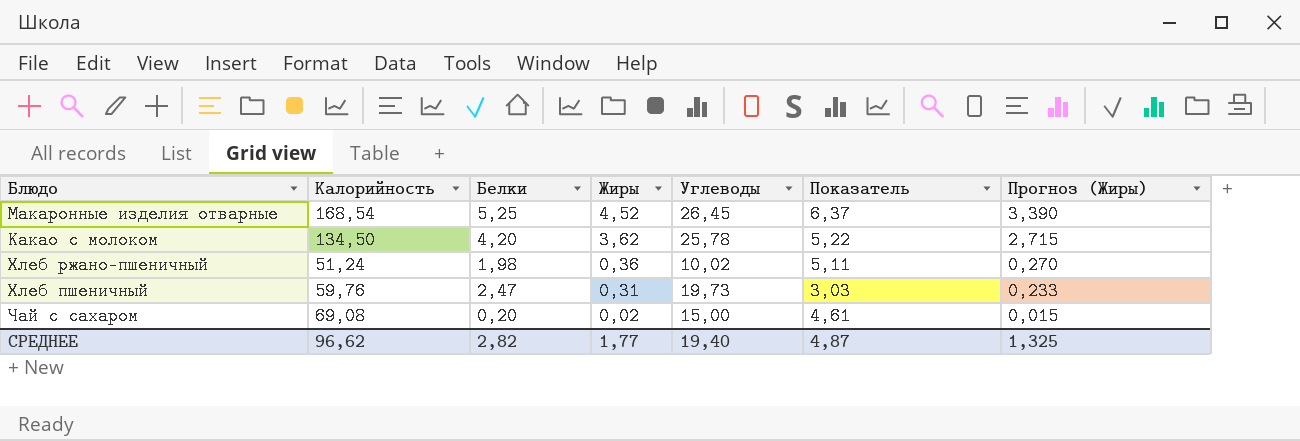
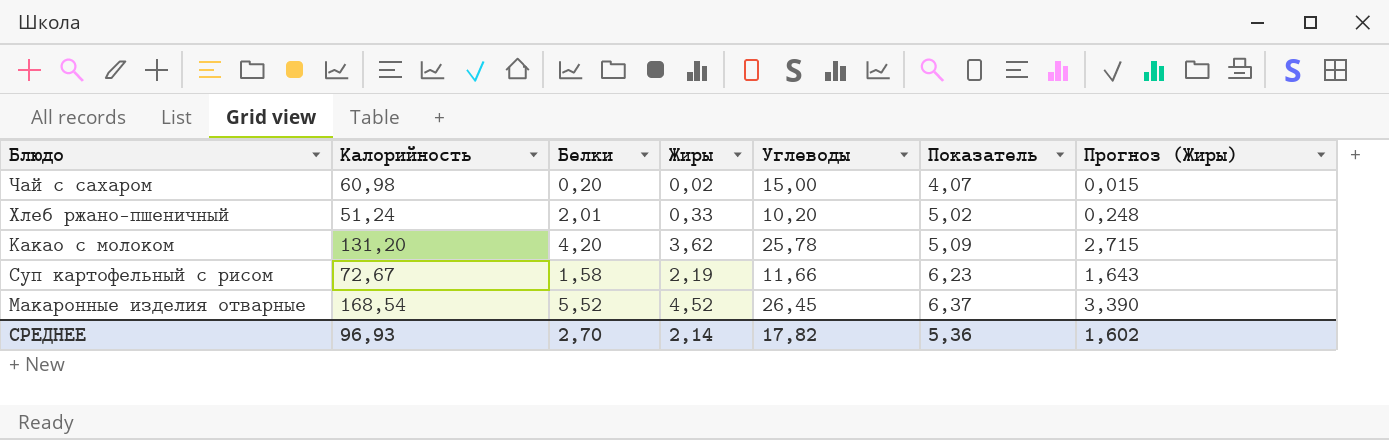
row order: Жиры descending -> Показатель ascending
row Хлеб пшеничный: 59,76 | 2,47 | 0,31 | 19,73 | 3,03 | 0,233 -> none
Чай с сахаром | Калорийность: 69,08 -> 60,98
Чай с сахаром | Показатель: 4,61 -> 4,07
Хлеб ржано-пшеничный | Белки: 1,98 -> 2,01
Хлеб ржано-пшеничный | Жиры: 0,36 -> 0,33
Хлеб ржано-пшеничный | Углеводы: 10,02 -> 10,20
Хлеб ржано-пшеничный | Показатель: 5,11 -> 5,02
Хлеб ржано-пшеничный | Прогноз (Жиры): 0,270 -> 0,248
Какао с молоком | Калорийность: 134,50 -> 131,20
Какао с молоком | Показатель: 5,22 -> 5,09
row Суп картофельный с рисом: none -> 72,67 | 1,58 | 2,19 | 11,66 | 6,23 | 1,643
Макаронные изделия отварные | Белки: 5,25 -> 5,52
СРЕДНЕЕ | Калорийность: 96,62 -> 96,93
СРЕДНЕЕ | Белки: 2,82 -> 2,70
СРЕДНЕЕ | Жиры: 1,77 -> 2,14
СРЕДНЕЕ | Углеводы: 19,40 -> 17,82
СРЕДНЕЕ | Показатель: 4,87 -> 5,36
СРЕДНЕЕ | Прогноз (Жиры): 1,325 -> 1,602

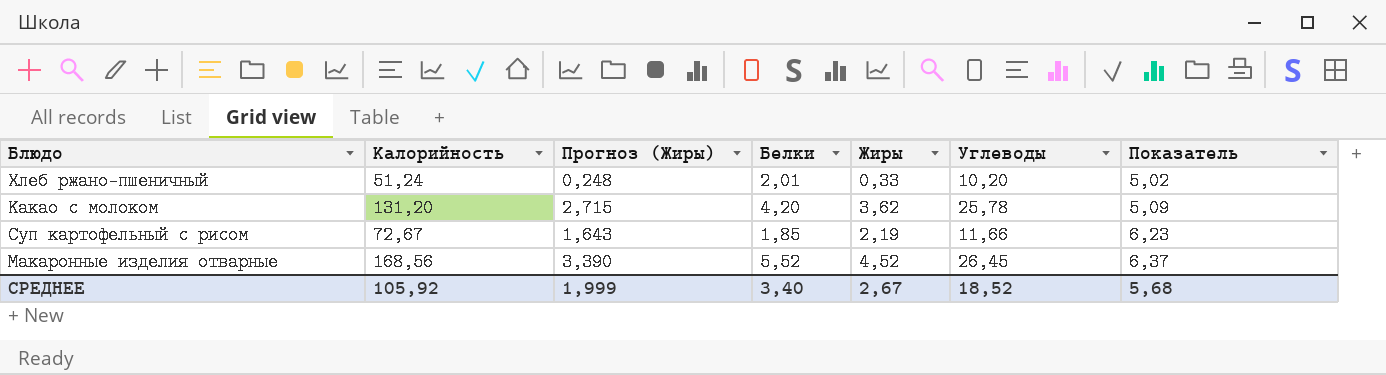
column Прогноз (Жиры) | position: 7 -> 3
row Чай с сахаром: 60,98 | 0,20 | 0,02 | 15,00 | 4,07 | 0,015 -> none
Суп картофельный с рисом | Белки: 1,58 -> 1,85
Макаронные изделия отварные | Калорийность: 168,54 -> 168,56
СРЕДНЕЕ | Калорийность: 96,93 -> 105,92
СРЕДНЕЕ | Прогноз (Жиры): 1,602 -> 1,999
СРЕДНЕЕ | Белки: 2,70 -> 3,40
СРЕДНЕЕ | Жиры: 2,14 -> 2,67
СРЕДНЕЕ | Углеводы: 17,82 -> 18,52
СРЕДНЕЕ | Показатель: 5,36 -> 5,68

